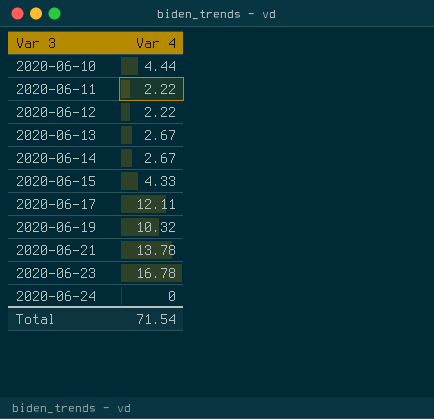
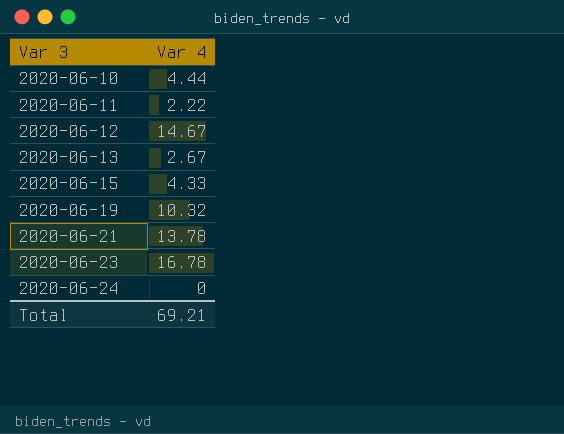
row 2020-06-14: 2.67 -> none
row 2020-06-17: 12.11 -> none
2020-06-12 | Var 4: 2.22 -> 14.67
Total | Var 4: 71.54 -> 69.21

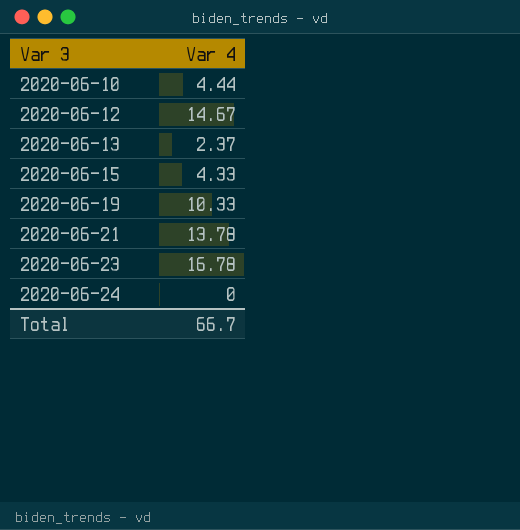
row 2020-06-11: 2.22 -> none
2020-06-13 | Var 4: 2.67 -> 2.37
2020-06-19 | Var 4: 10.32 -> 10.33
Total | Var 4: 69.21 -> 66.7

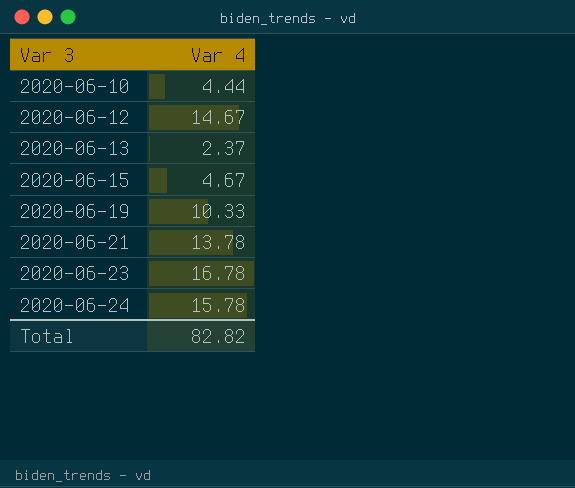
2020-06-15 | Var 4: 4.33 -> 4.67
2020-06-24 | Var 4: 0 -> 15.78
Total | Var 4: 66.7 -> 82.82

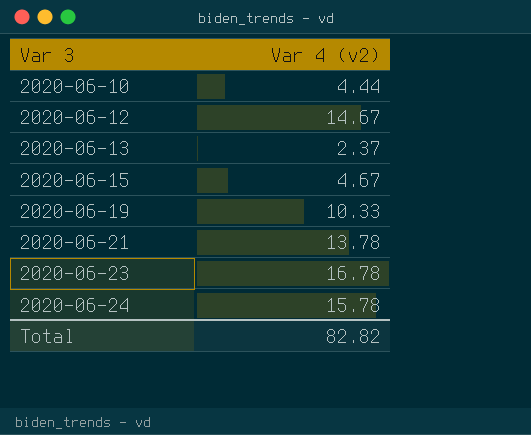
column name: Var 4 -> Var 4 (v2)

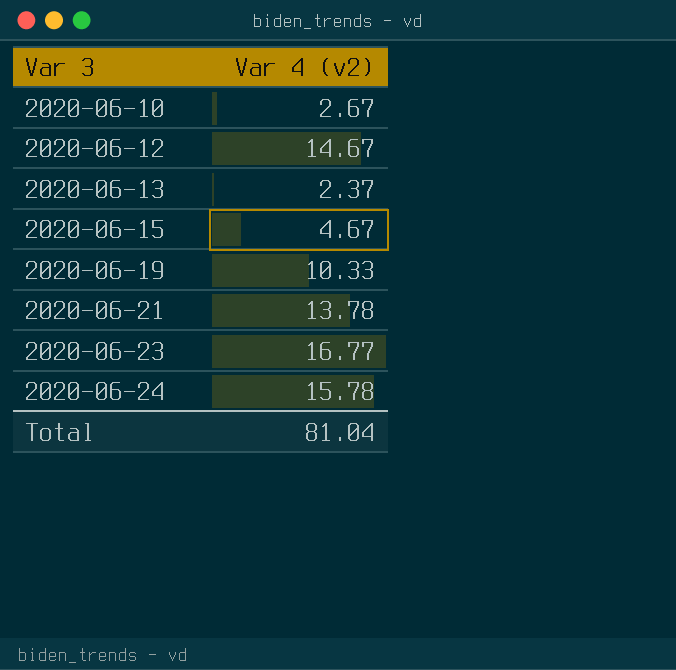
2020-06-10 | Var 4 (v2): 4.44 -> 2.67
2020-06-23 | Var 4 (v2): 16.78 -> 16.77
Total | Var 4 (v2): 82.82 -> 81.04

